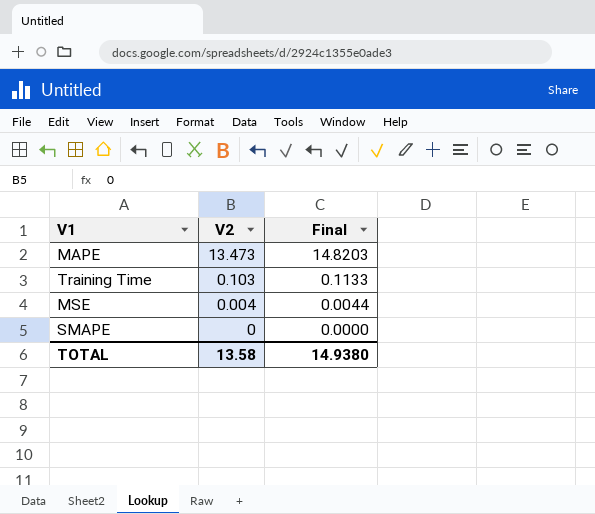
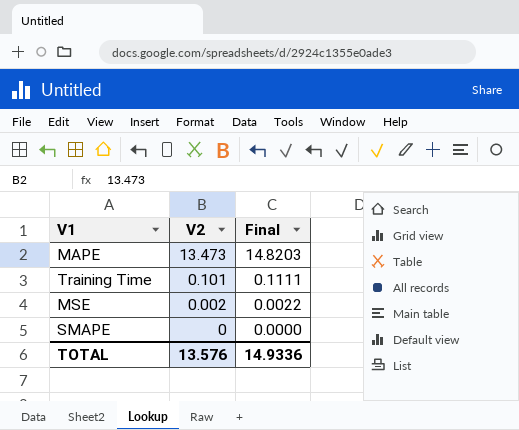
Training Time | V2: 0.103 -> 0.101
Training Time | Final: 0.1133 -> 0.1111
MSE | V2: 0.004 -> 0.002
MSE | Final: 0.0044 -> 0.0022
TOTAL | V2: 13.58 -> 13.576
TOTAL | Final: 14.9380 -> 14.9336

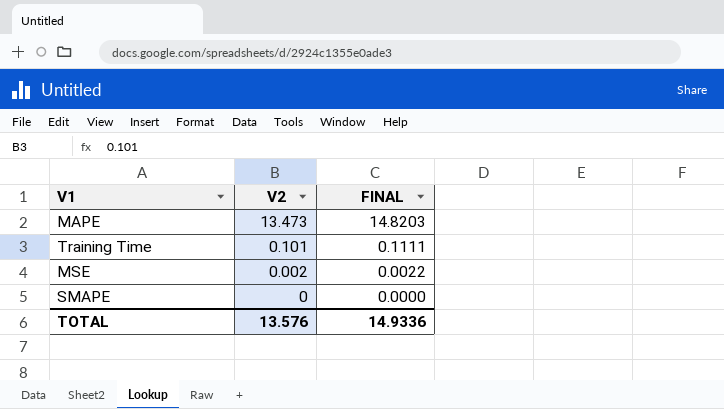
column name: Final -> FINAL

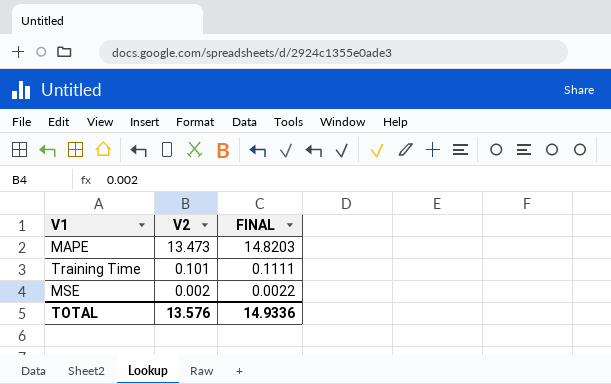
row SMAPE: 0 | 0.0000 -> none

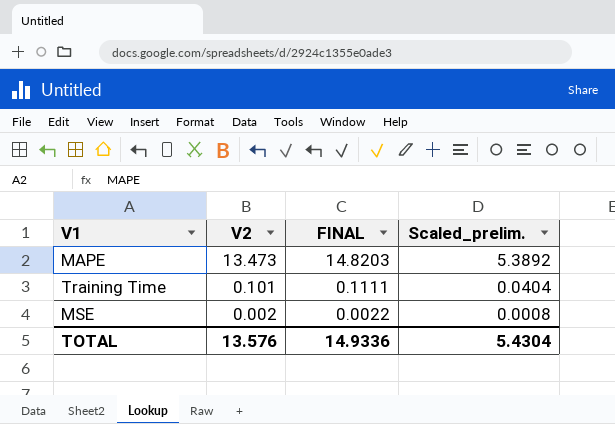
column Scaled_prelim. | formula: none -> [V2] * 0.4

